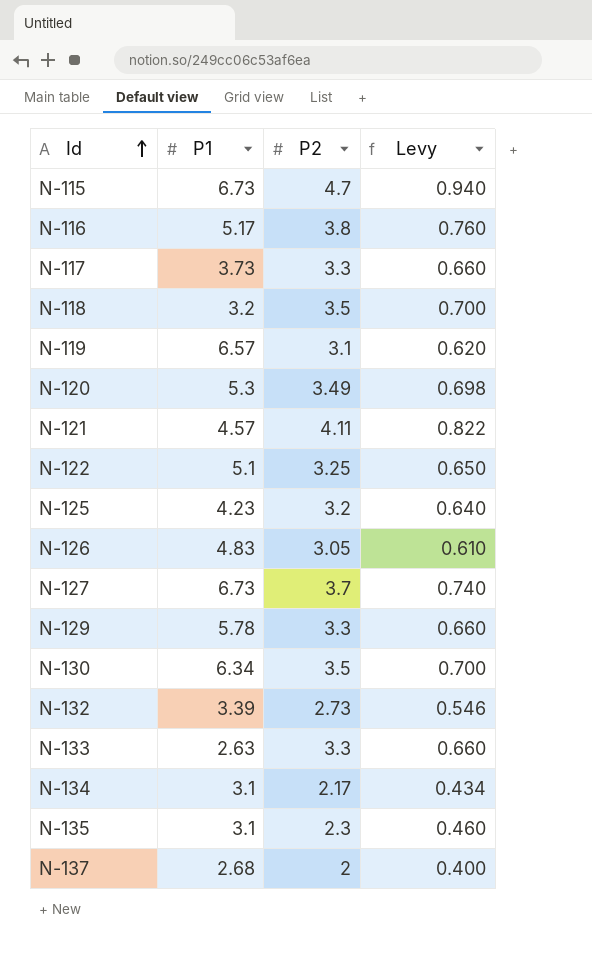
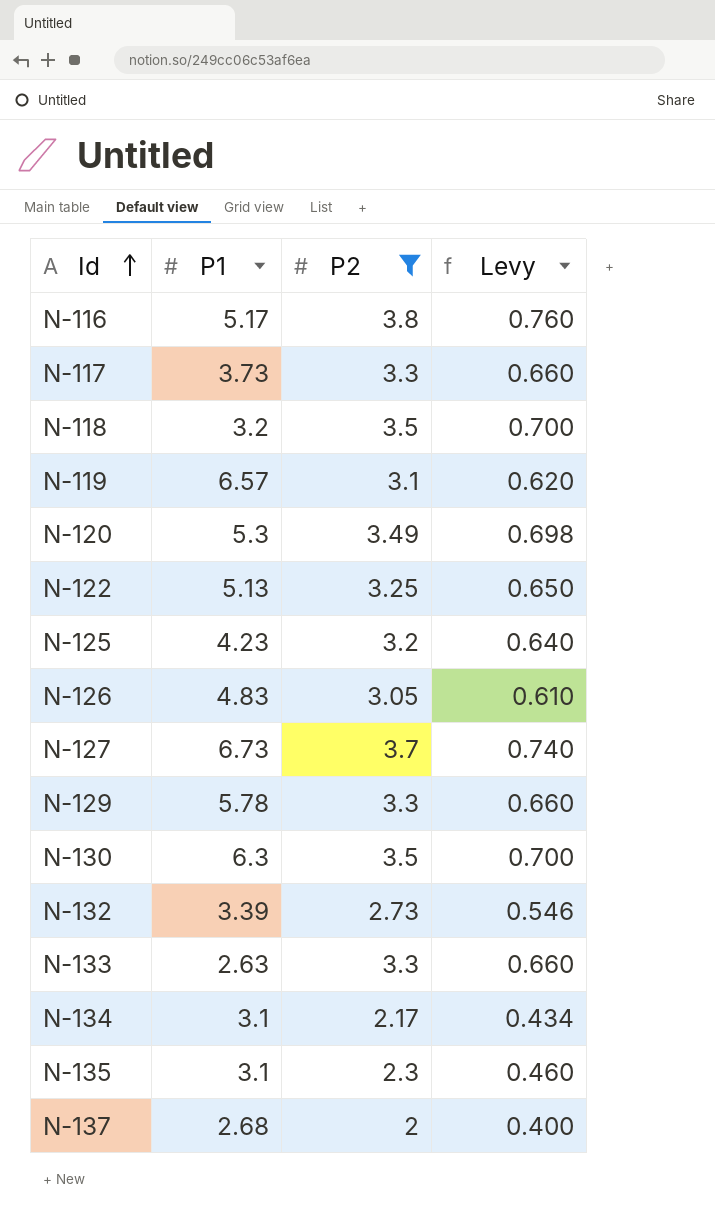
filter: none -> P2 <= 3.8
N-122 | P1: 5.1 -> 5.13
N-130 | P1: 6.34 -> 6.3

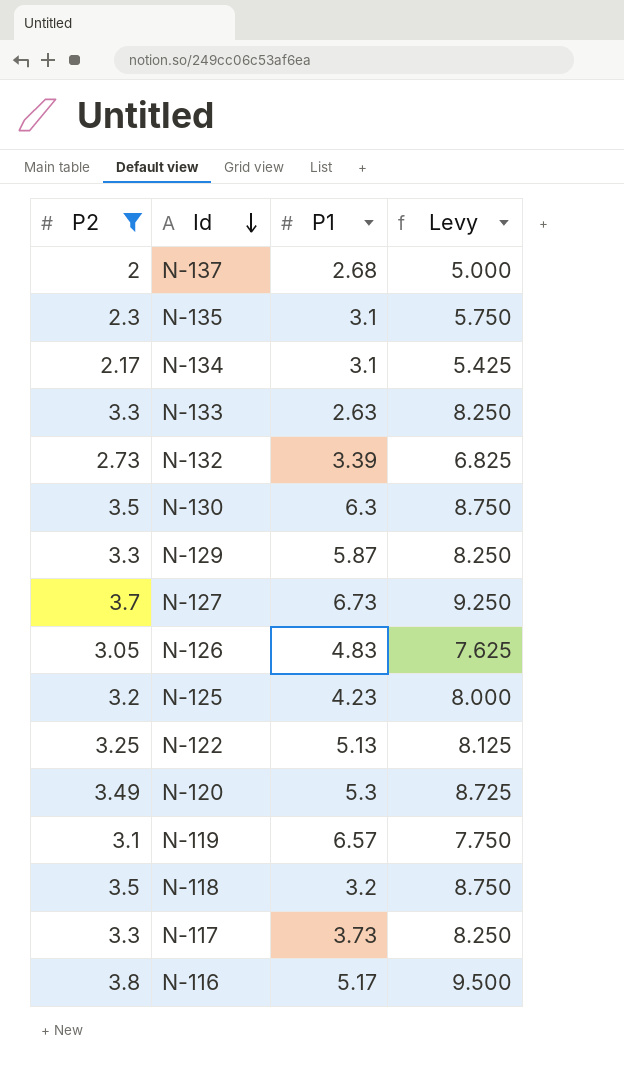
row order: Id ascending -> Id descending
column P2 | position: 3 -> 1
column Levy | formula: [P2] * 0.2 -> [P2] * 2.5
N-129 | P1: 5.78 -> 5.87

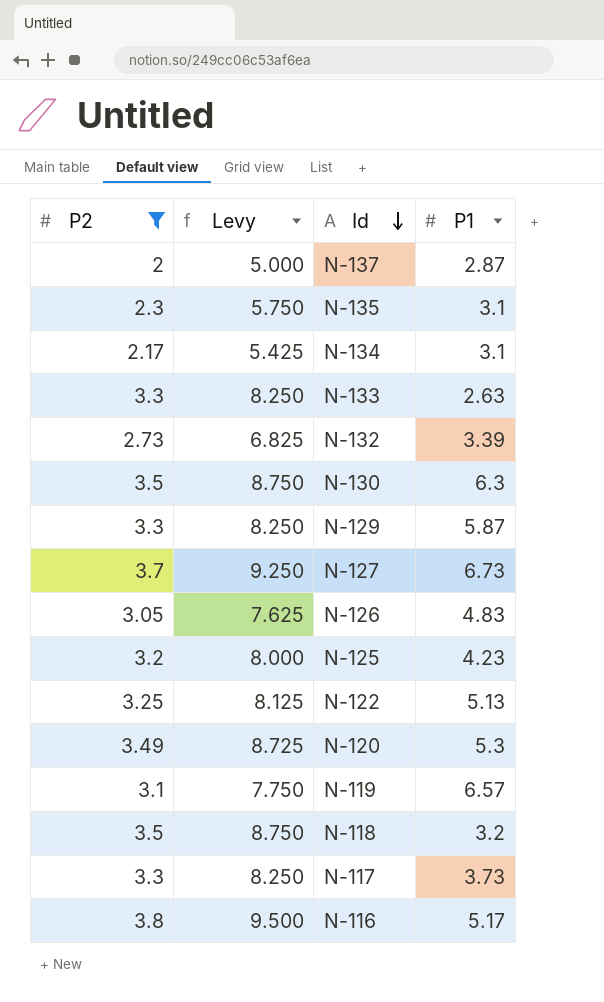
column Levy | position: 4 -> 2
N-137 | P1: 2.68 -> 2.87

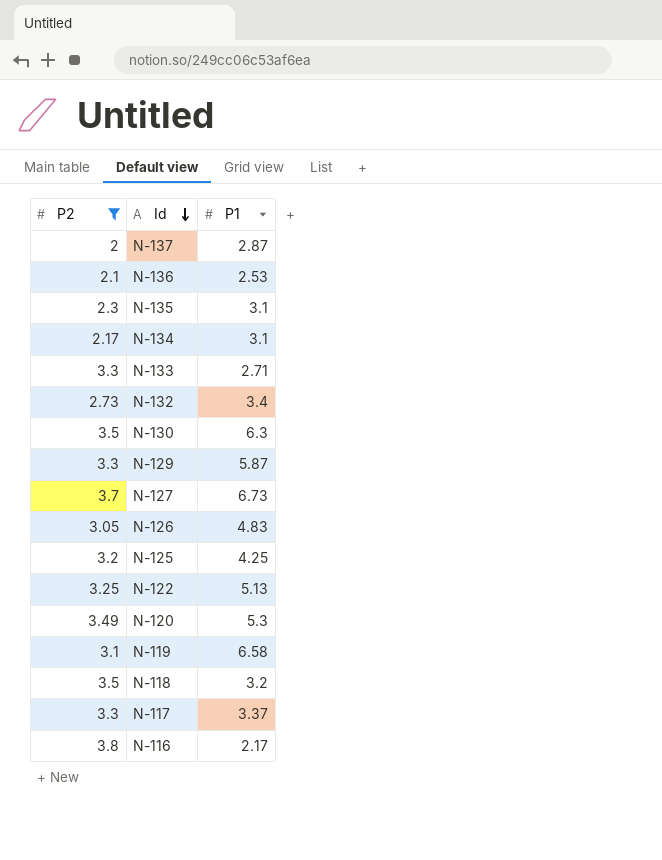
column Levy | formula: [P2] * 2.5 -> none
row N-136: none -> 2.1 | 2.53
N-133 | P1: 2.63 -> 2.71
N-132 | P1: 3.39 -> 3.4
N-125 | P1: 4.23 -> 4.25
N-119 | P1: 6.57 -> 6.58
N-117 | P1: 3.73 -> 3.37
N-116 | P1: 5.17 -> 2.17

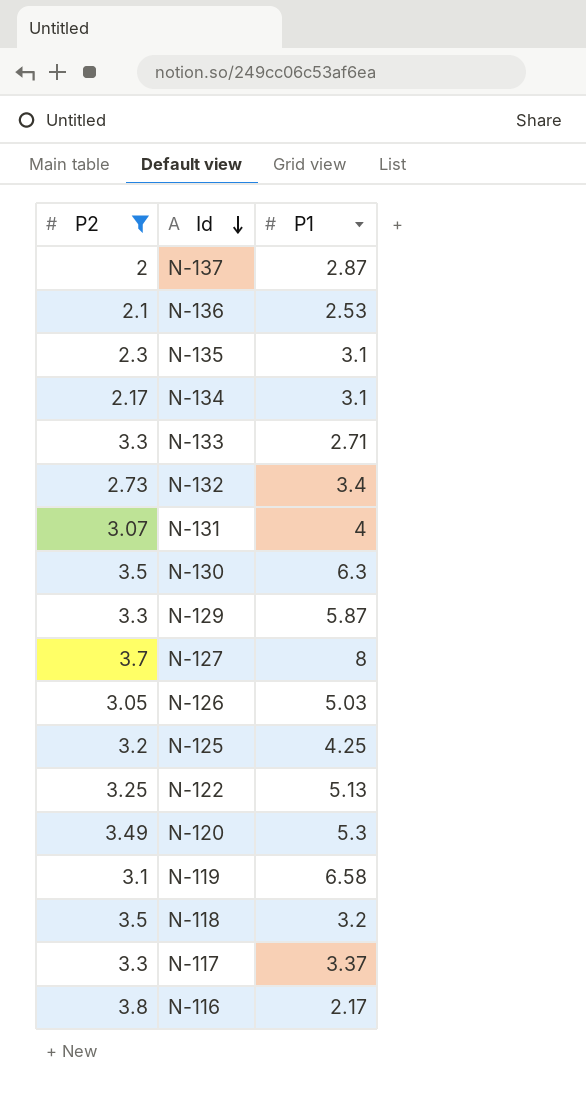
row N-131: none -> 3.07 | 4
N-127 | P1: 6.73 -> 8
N-126 | P1: 4.83 -> 5.03

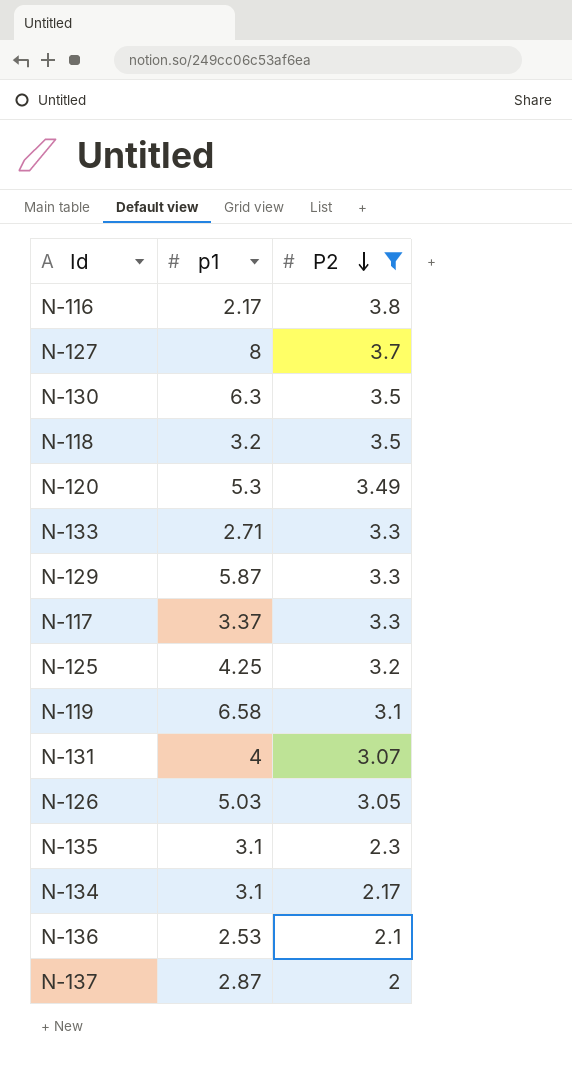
row order: Id descending -> P2 descending
column name: P1 -> p1
column P2 | position: 1 -> 3
row N-132: 2.73 | 3.4 -> none
row N-122: 3.25 | 5.13 -> none

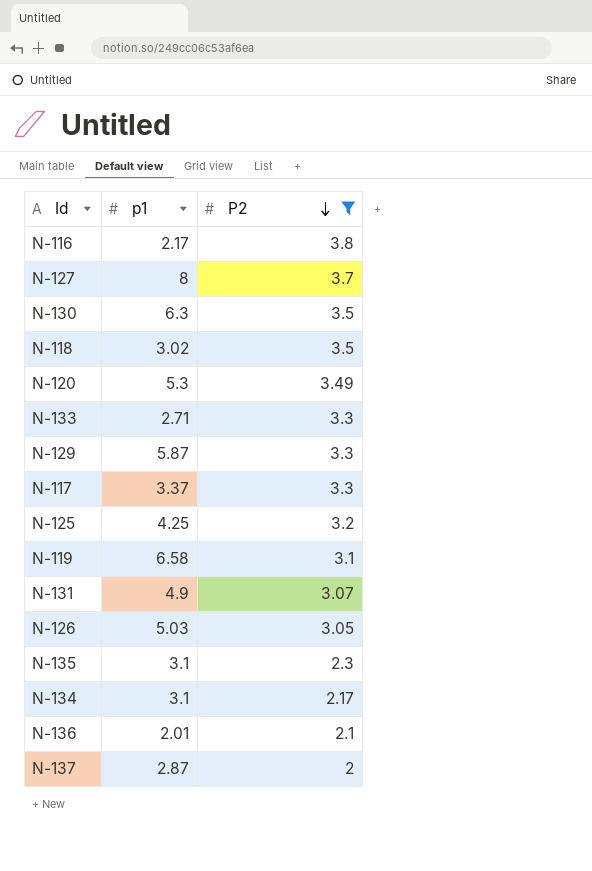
N-118 | p1: 3.2 -> 3.02
N-131 | p1: 4 -> 4.9
N-136 | p1: 2.53 -> 2.01

